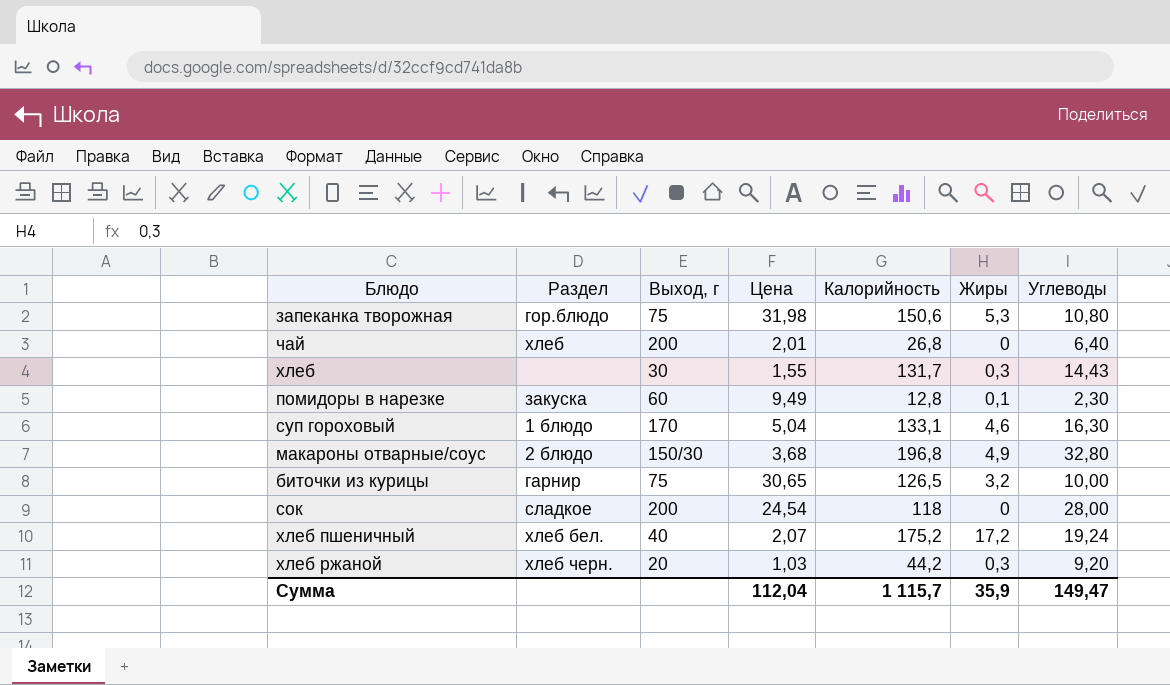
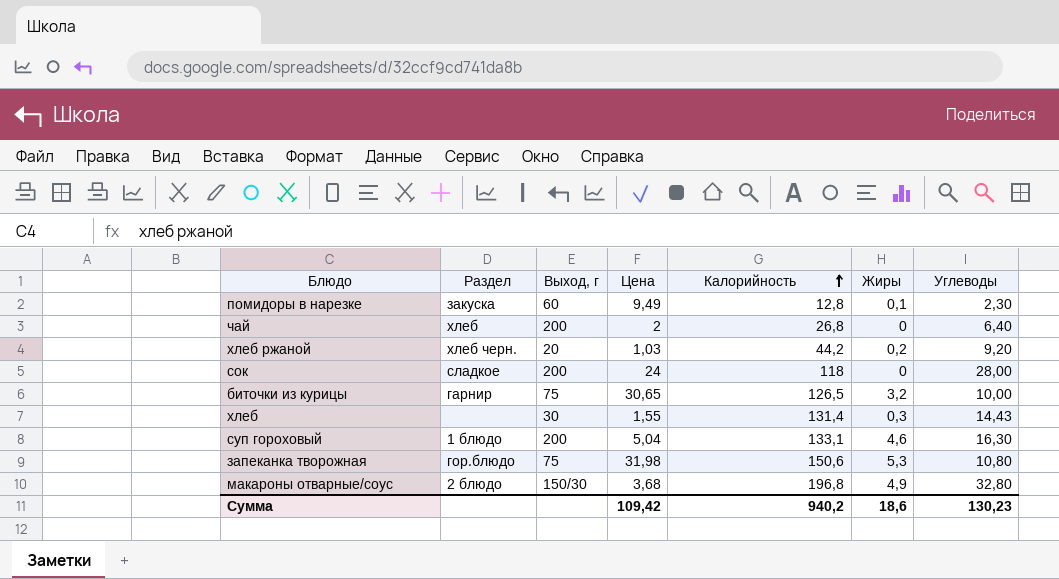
row order: none -> Калорийность ascending
row хлеб пшеничный: хлеб бел. | 40 | 2,07 | 175,2 | 17,2 | 19,24 -> none
чай | Цена: 2,01 -> 2
хлеб ржаной | Жиры: 0,3 -> 0,2
сок | Цена: 24,54 -> 24
хлеб | Калорийность: 131,7 -> 131,4
суп гороховый | Выход, г: 170 -> 200
Сумма | Цена: 112,04 -> 109,42
Сумма | Калорийность: 1 115,7 -> 940,2
Сумма | Жиры: 35,9 -> 18,6
Сумма | Углеводы: 149,47 -> 130,23

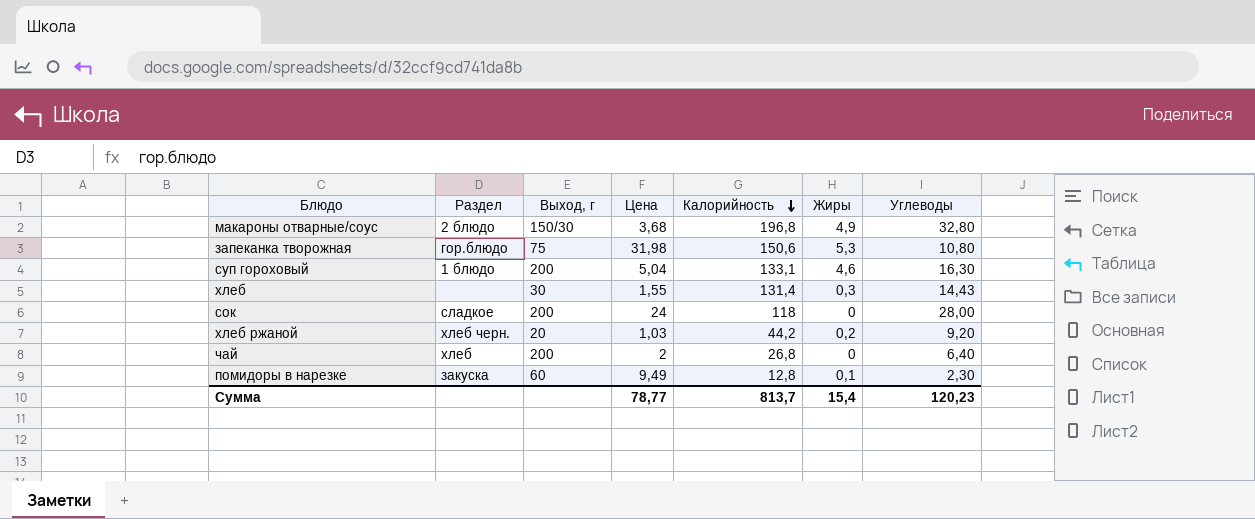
row order: Калорийность ascending -> Калорийность descending
row биточки из курицы: гарнир | 75 | 30,65 | 126,5 | 3,2 | 10,00 -> none
Сумма | Цена: 109,42 -> 78,77
Сумма | Калорийность: 940,2 -> 813,7
Сумма | Жиры: 18,6 -> 15,4
Сумма | Углеводы: 130,23 -> 120,23

